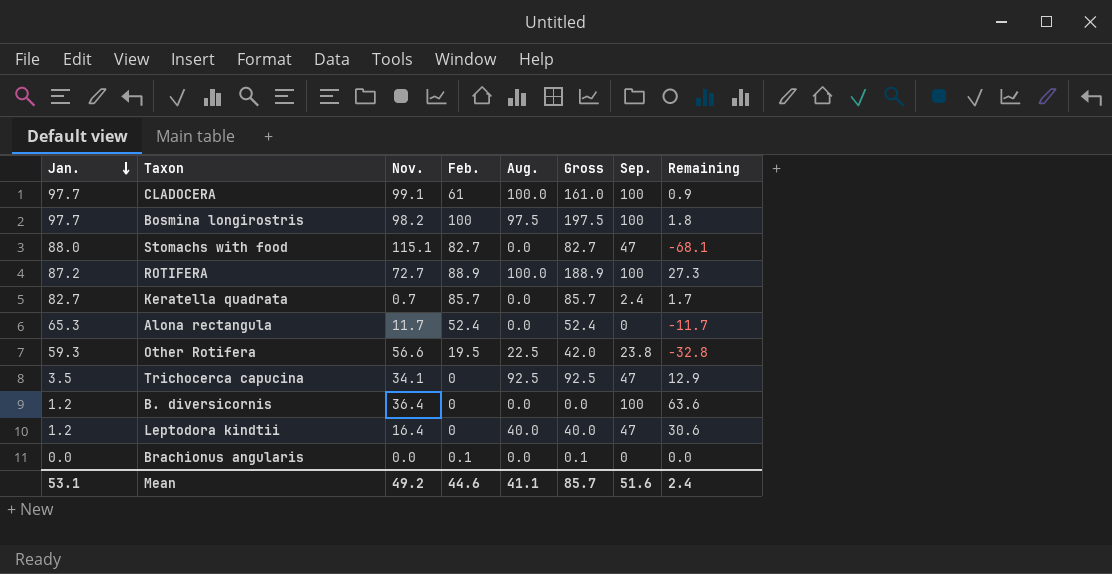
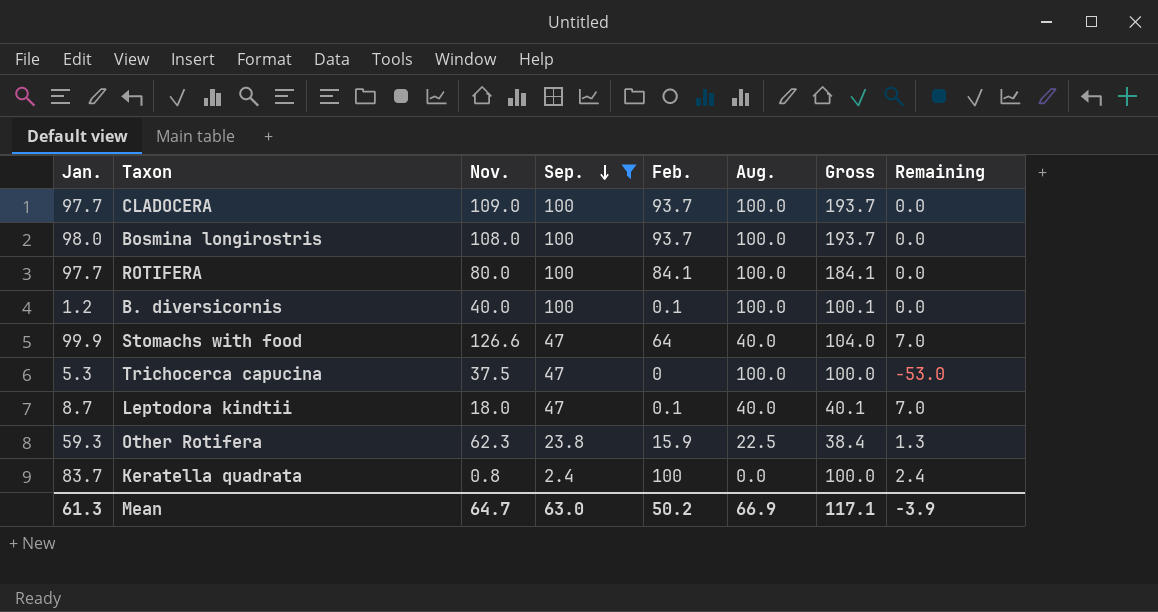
filter: none -> Sep. != 0
row order: Jan. descending -> Sep. descending
column Sep. | position: 7 -> 4
column Remaining | formula: [Sep.] - [Nov.] -> [Sep.] - [Aug.]
CLADOCERA | Nov.: 99.1 -> 109.0
CLADOCERA | Feb.: 61 -> 93.7
CLADOCERA | Gross: 161.0 -> 193.7
Bosmina longirostris | Jan.: 97.7 -> 98.0
Bosmina longirostris | Nov.: 98.2 -> 108.0
Bosmina longirostris | Feb.: 100 -> 93.7
Bosmina longirostris | Aug.: 97.5 -> 100.0
Bosmina longirostris | Gross: 197.5 -> 193.7
ROTIFERA | Jan.: 87.2 -> 97.7
ROTIFERA | Nov.: 72.7 -> 80.0
ROTIFERA | Feb.: 88.9 -> 84.1
ROTIFERA | Gross: 188.9 -> 184.1
B. diversicornis | Nov.: 36.4 -> 40.0
B. diversicornis | Feb.: 0 -> 0.1
B. diversicornis | Aug.: 0.0 -> 100.0
B. diversicornis | Gross: 0.0 -> 100.1
Stomachs with food | Jan.: 88.0 -> 99.9
Stomachs with food | Nov.: 115.1 -> 126.6
Stomachs with food | Feb.: 82.7 -> 64
Stomachs with food | Aug.: 0.0 -> 40.0
Stomachs with food | Gross: 82.7 -> 104.0
Trichocerca capucina | Jan.: 3.5 -> 5.3
Trichocerca capucina | Nov.: 34.1 -> 37.5
Trichocerca capucina | Aug.: 92.5 -> 100.0
Trichocerca capucina | Gross: 92.5 -> 100.0
Leptodora kindtii | Jan.: 1.2 -> 8.7
Leptodora kindtii | Nov.: 16.4 -> 18.0
Leptodora kindtii | Feb.: 0 -> 0.1
Leptodora kindtii | Gross: 40.0 -> 40.1
Other Rotifera | Nov.: 56.6 -> 62.3
Other Rotifera | Feb.: 19.5 -> 15.9
Other Rotifera | Gross: 42.0 -> 38.4
Keratella quadrata | Jan.: 82.7 -> 83.7
Keratella quadrata | Nov.: 0.7 -> 0.8
Keratella quadrata | Feb.: 85.7 -> 100
Keratella quadrata | Gross: 85.7 -> 100.0
Mean | Jan.: 53.1 -> 61.3
Mean | Nov.: 49.2 -> 64.7
Mean | Sep.: 51.6 -> 63.0
Mean | Feb.: 44.6 -> 50.2
Mean | Aug.: 41.1 -> 66.9
Mean | Gross: 85.7 -> 117.1
Mean | Remaining: 2.4 -> -3.9

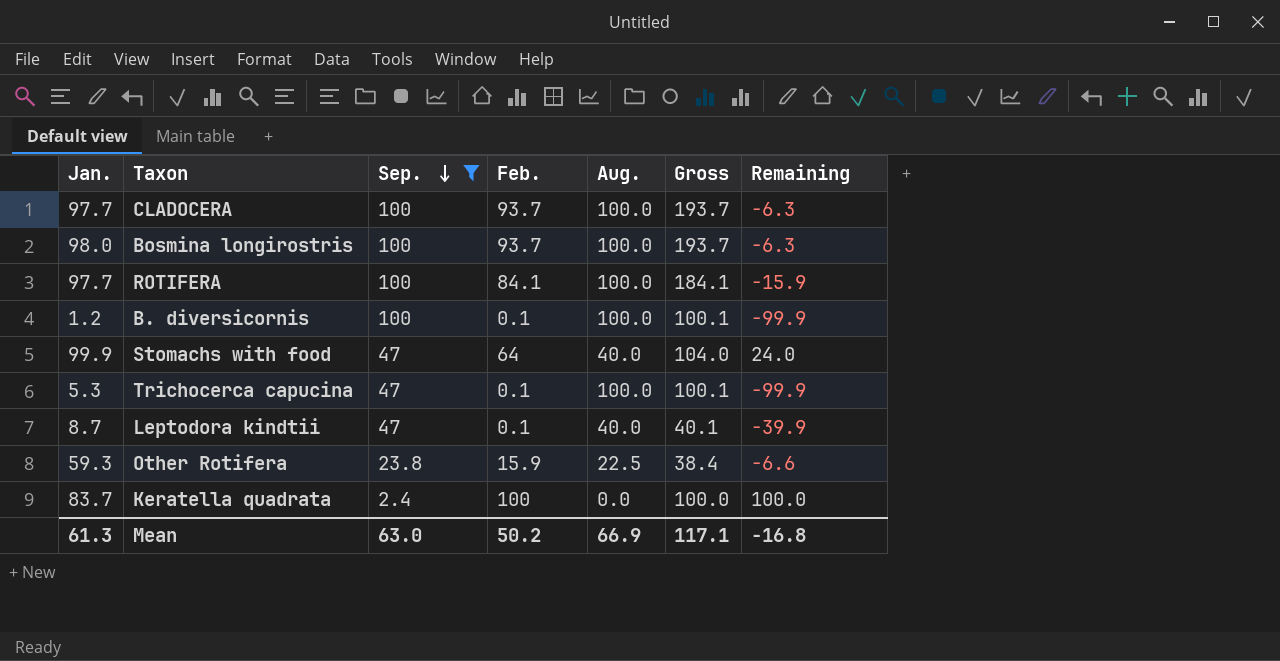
column Nov. | position: 3 -> none
column Remaining | formula: [Sep.] - [Aug.] -> [Feb.] - [Aug.]
Trichocerca capucina | Feb.: 0 -> 0.1
Trichocerca capucina | Gross: 100.0 -> 100.1
Mean | Remaining: -3.9 -> -16.8

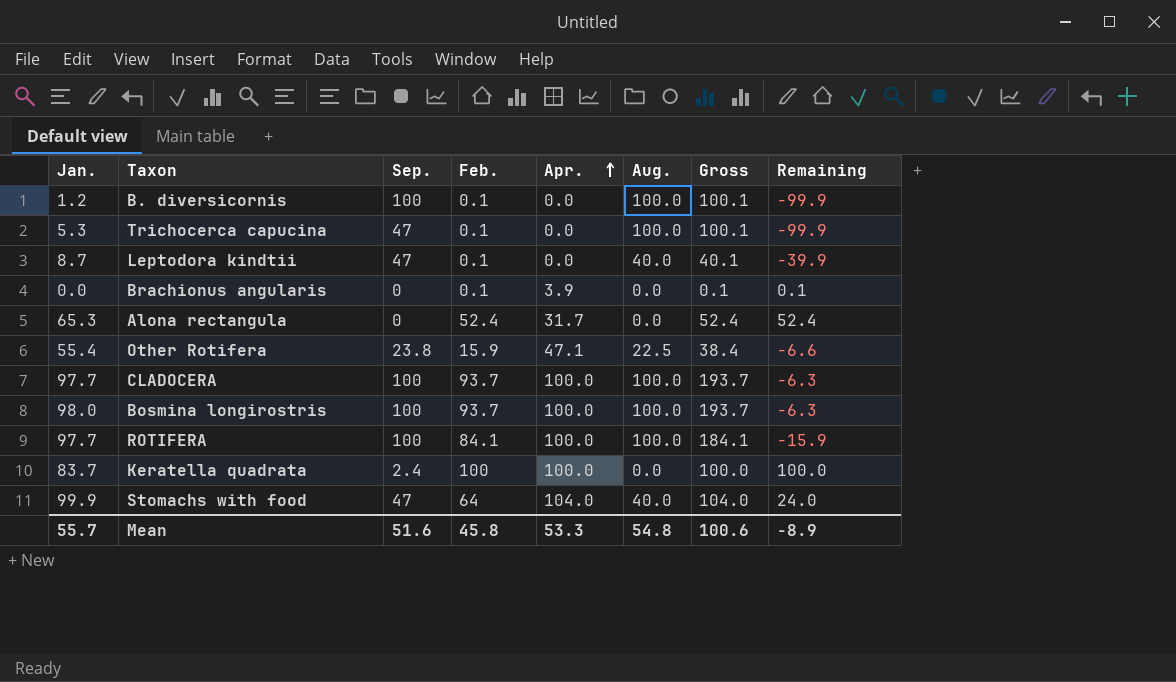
filter: Sep. != 0 -> none
row order: Sep. descending -> Apr. ascending
column Apr. | position: none -> 5
Other Rotifera | Jan.: 59.3 -> 55.4
Mean | Jan.: 61.3 -> 55.7
Mean | Sep.: 63.0 -> 51.6
Mean | Feb.: 50.2 -> 45.8
Mean | Aug.: 66.9 -> 54.8
Mean | Gross: 117.1 -> 100.6
Mean | Remaining: -16.8 -> -8.9

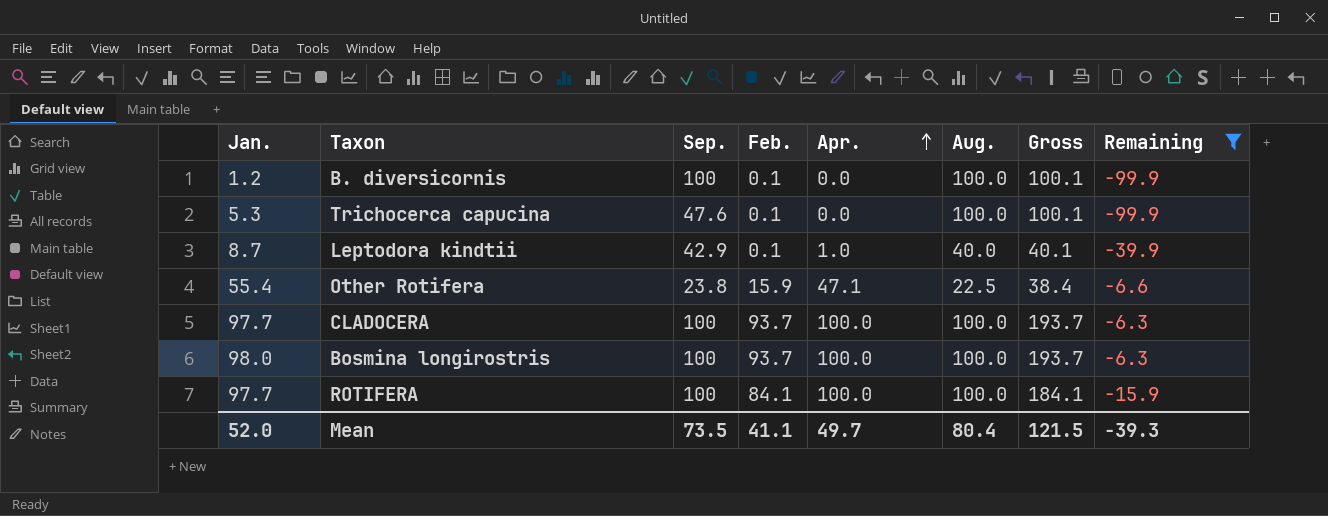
filter: none -> Remaining <= -6.3
Trichocerca capucina | Sep.: 47 -> 47.6
Leptodora kindtii | Sep.: 47 -> 42.9
Leptodora kindtii | Apr.: 0.0 -> 1.0
Mean | Jan.: 55.7 -> 52.0
Mean | Sep.: 51.6 -> 73.5
Mean | Feb.: 45.8 -> 41.1
Mean | Apr.: 53.3 -> 49.7
Mean | Aug.: 54.8 -> 80.4
Mean | Gross: 100.6 -> 121.5
Mean | Remaining: -8.9 -> -39.3

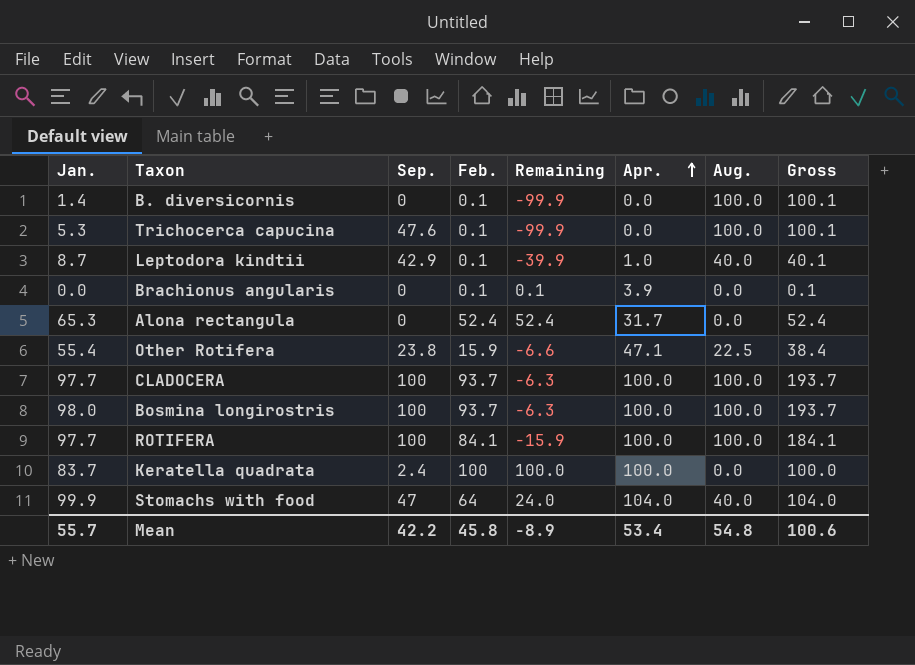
filter: Remaining <= -6.3 -> none
column Remaining | position: 8 -> 5
B. diversicornis | Jan.: 1.2 -> 1.4
B. diversicornis | Sep.: 100 -> 0
Mean | Jan.: 52.0 -> 55.7
Mean | Sep.: 73.5 -> 42.2
Mean | Feb.: 41.1 -> 45.8
Mean | Remaining: -39.3 -> -8.9
Mean | Apr.: 49.7 -> 53.4
Mean | Aug.: 80.4 -> 54.8
Mean | Gross: 121.5 -> 100.6

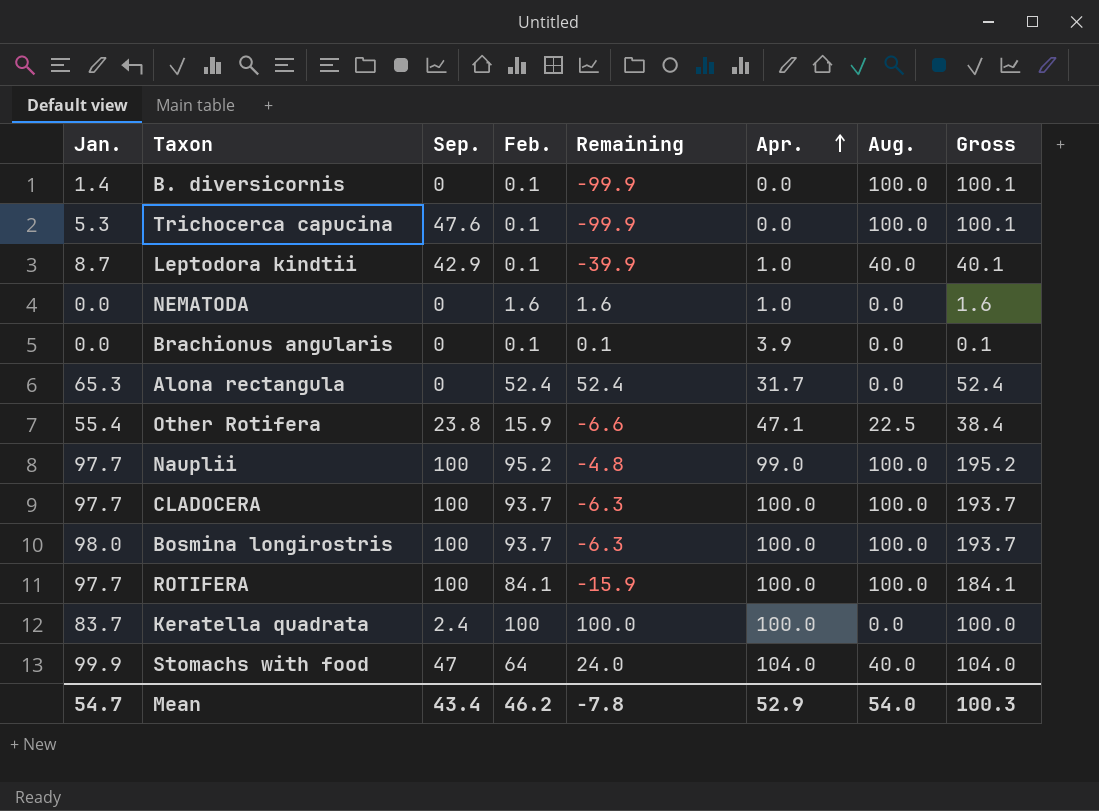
row NEMATODA: none -> 0.0 | 0 | 1.6 | 1.6 | 1.0 | 0.0 | 1.6
row Nauplii: none -> 97.7 | 100 | 95.2 | -4.8 | 99.0 | 100.0 | 195.2
Mean | Jan.: 55.7 -> 54.7
Mean | Sep.: 42.2 -> 43.4
Mean | Feb.: 45.8 -> 46.2
Mean | Remaining: -8.9 -> -7.8
Mean | Apr.: 53.4 -> 52.9
Mean | Aug.: 54.8 -> 54.0
Mean | Gross: 100.6 -> 100.3

